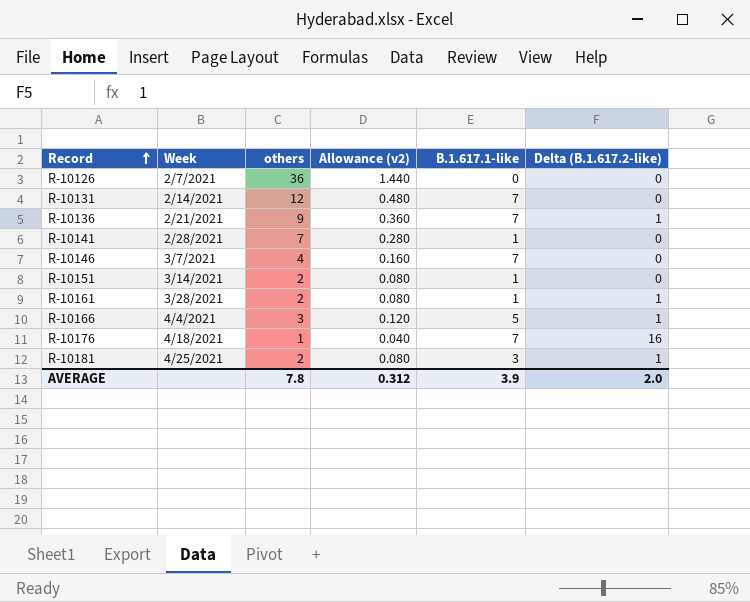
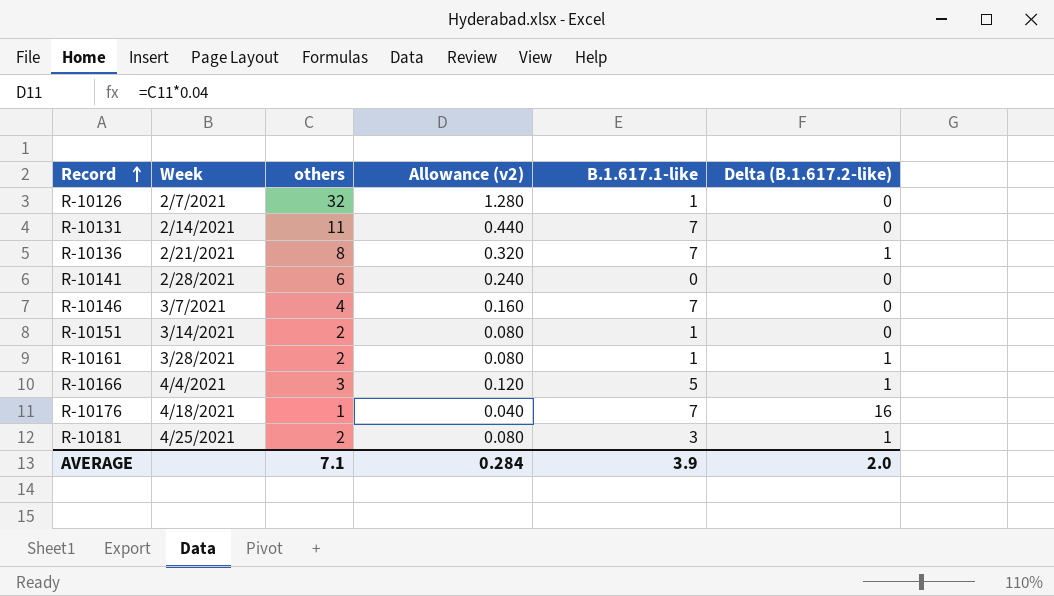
R-10126 | others: 36 -> 32
R-10126 | Allowance (v2): 1.440 -> 1.280
R-10126 | B.1.617.1-like: 0 -> 1
R-10131 | others: 12 -> 11
R-10131 | Allowance (v2): 0.480 -> 0.440
R-10136 | others: 9 -> 8
R-10136 | Allowance (v2): 0.360 -> 0.320
R-10141 | others: 7 -> 6
R-10141 | Allowance (v2): 0.280 -> 0.240
R-10141 | B.1.617.1-like: 1 -> 0
AVERAGE | others: 7.8 -> 7.1
AVERAGE | Allowance (v2): 0.312 -> 0.284

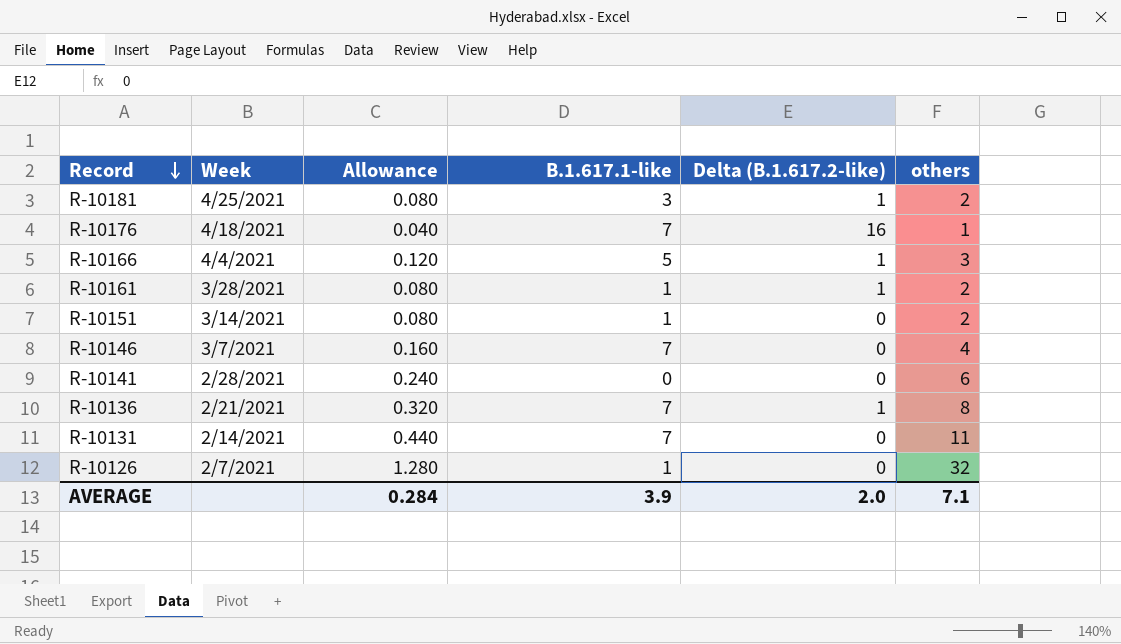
row order: Record ascending -> Record descending
column name: Allowance (v2) -> Allowance
column others | position: 3 -> 6

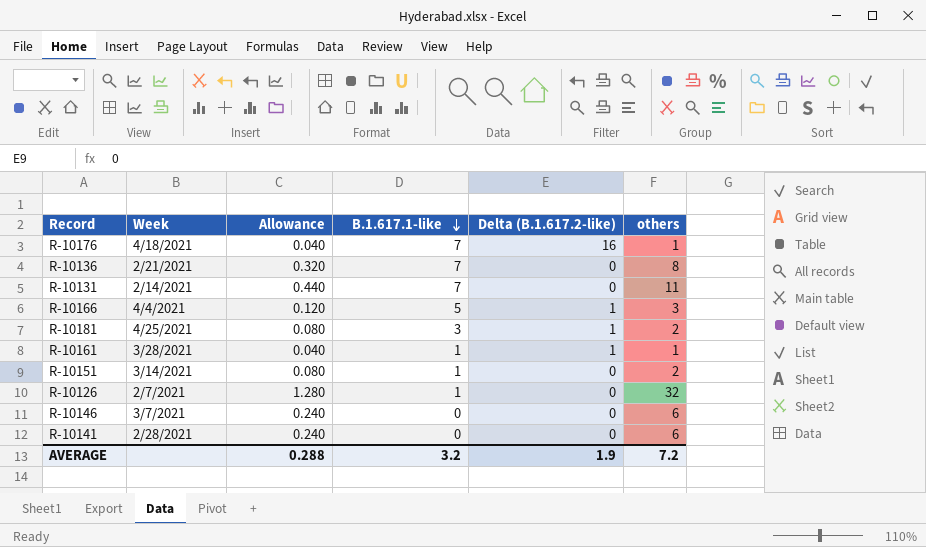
row order: Record descending -> B.1.617.1-like descending
R-10136 | Delta (B.1.617.2-like): 1 -> 0
R-10161 | Allowance: 0.080 -> 0.040
R-10161 | others: 2 -> 1
R-10146 | Allowance: 0.160 -> 0.240
R-10146 | B.1.617.1-like: 7 -> 0
R-10146 | others: 4 -> 6
AVERAGE | Allowance: 0.284 -> 0.288
AVERAGE | B.1.617.1-like: 3.9 -> 3.2
AVERAGE | Delta (B.1.617.2-like): 2.0 -> 1.9
AVERAGE | others: 7.1 -> 7.2

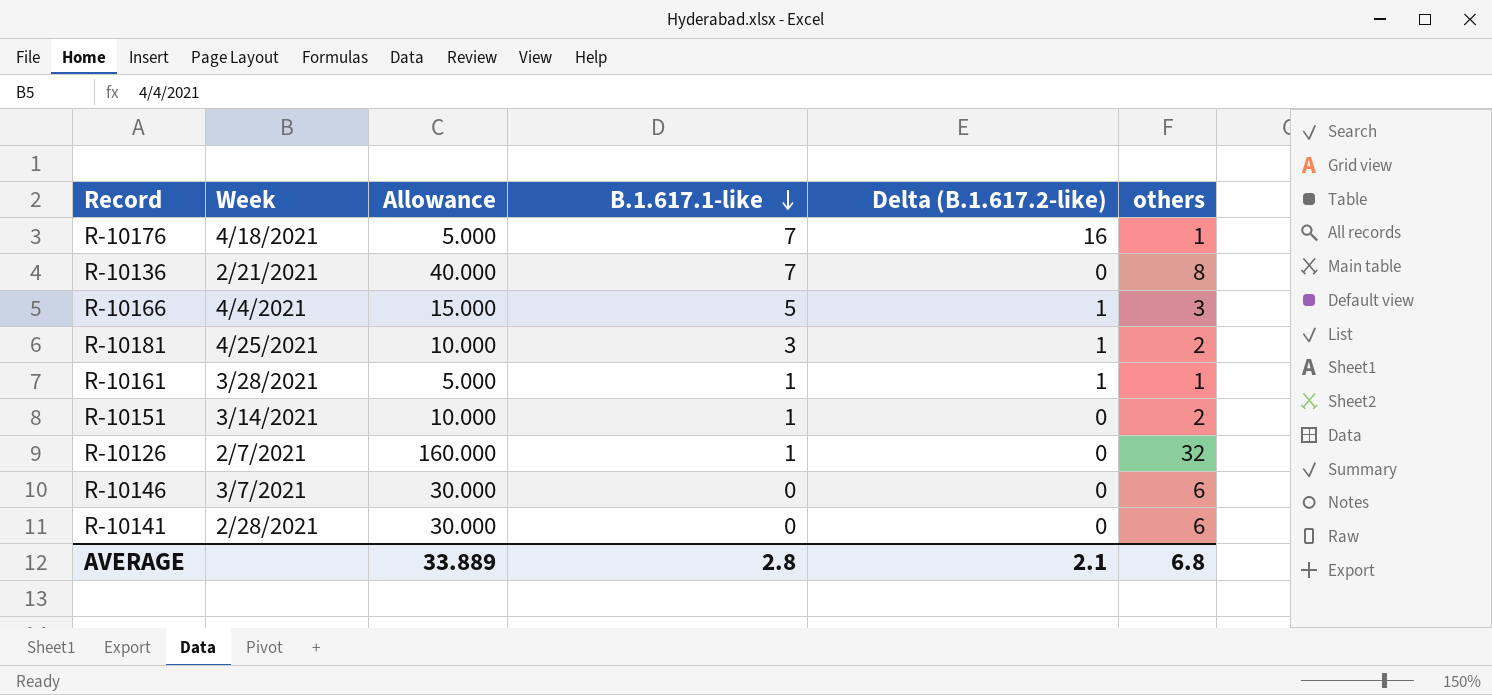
column Allowance | formula: [others] * 0.04 -> [others] * 5
row R-10131: 2/14/2021 | 0.440 | 7 | 0 | 11 -> none
AVERAGE | Allowance: 0.288 -> 33.889
AVERAGE | B.1.617.1-like: 3.2 -> 2.8
AVERAGE | Delta (B.1.617.2-like): 1.9 -> 2.1
AVERAGE | others: 7.2 -> 6.8

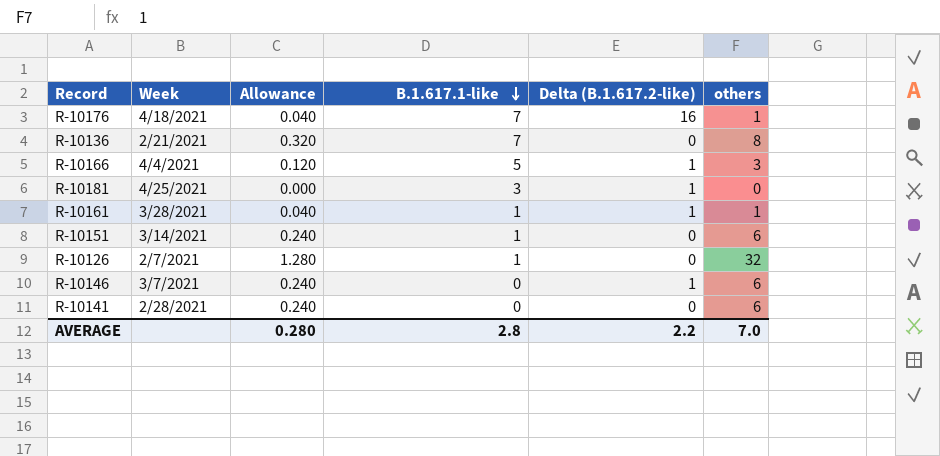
column Allowance | formula: [others] * 5 -> [others] * 0.04
R-10181 | others: 2 -> 0
R-10151 | others: 2 -> 6
R-10146 | Delta (B.1.617.2-like): 0 -> 1
AVERAGE | Allowance: 33.889 -> 0.280
AVERAGE | Delta (B.1.617.2-like): 2.1 -> 2.2
AVERAGE | others: 6.8 -> 7.0

